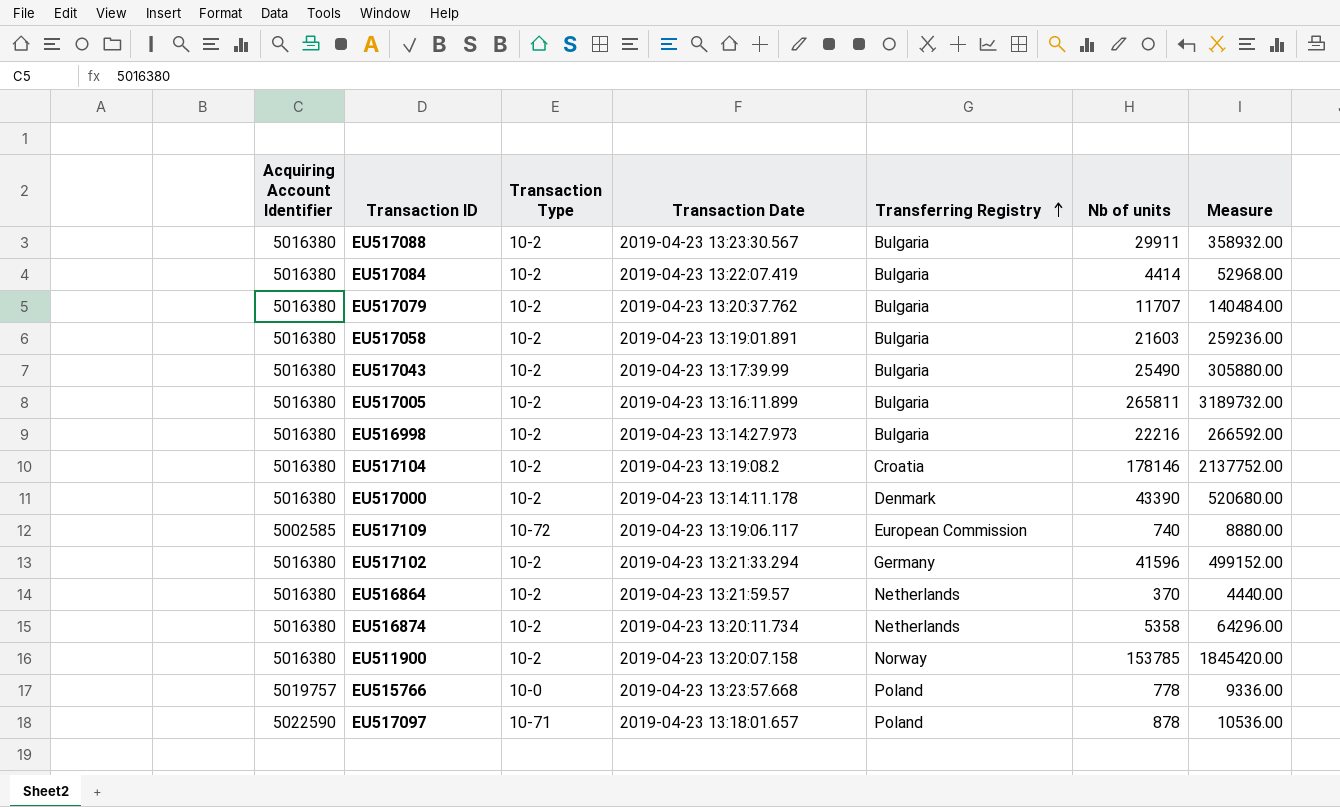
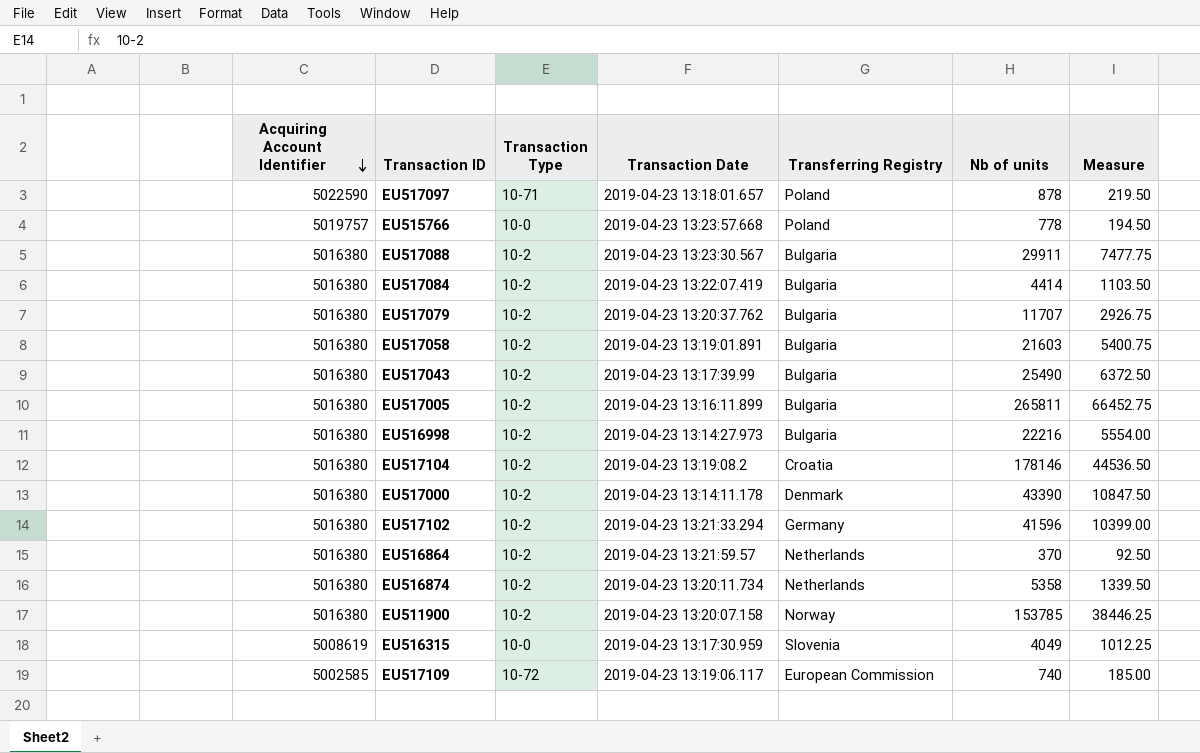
row order: Transferring Registry ascending -> Acquiring Account Identifier descending
column Measure | formula: [Nb of units] * 12 -> [Nb of units] * 0.25
row EU516315: none -> 5008619 | 10-0 | 2019-04-23 13:17:30.959 | Slovenia | 4049 | 1012.25

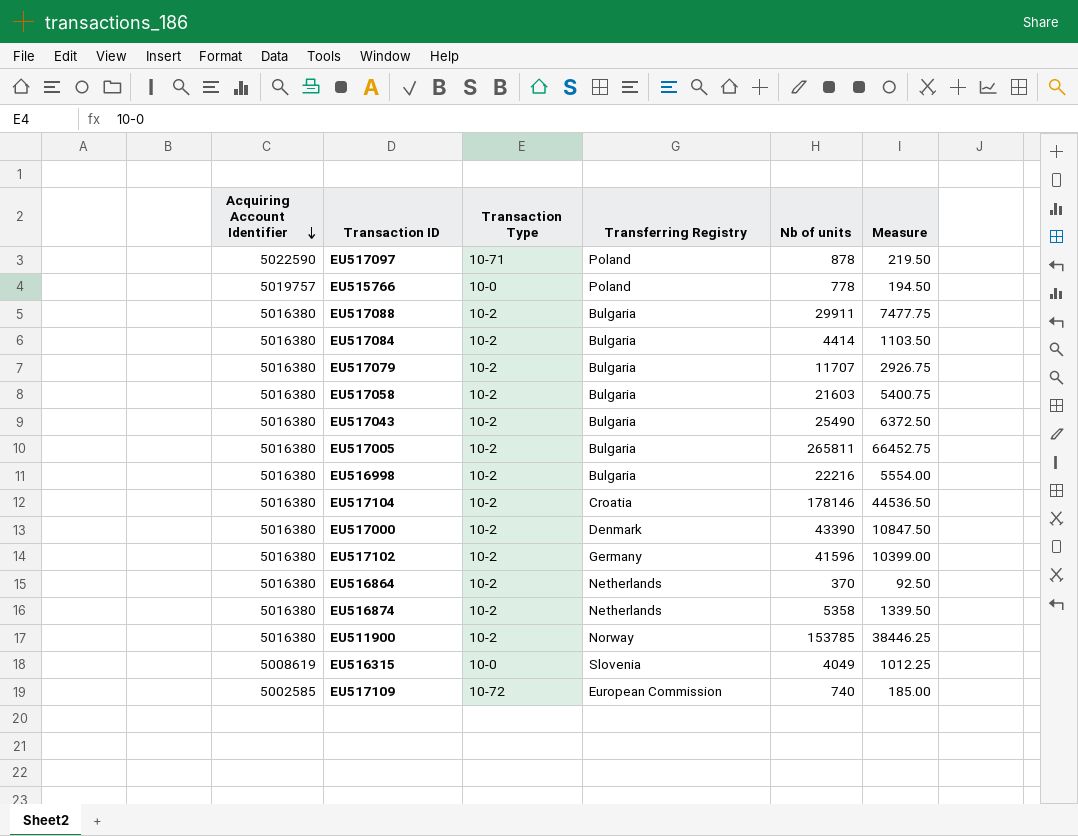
column Transaction Date | position: 4 -> none

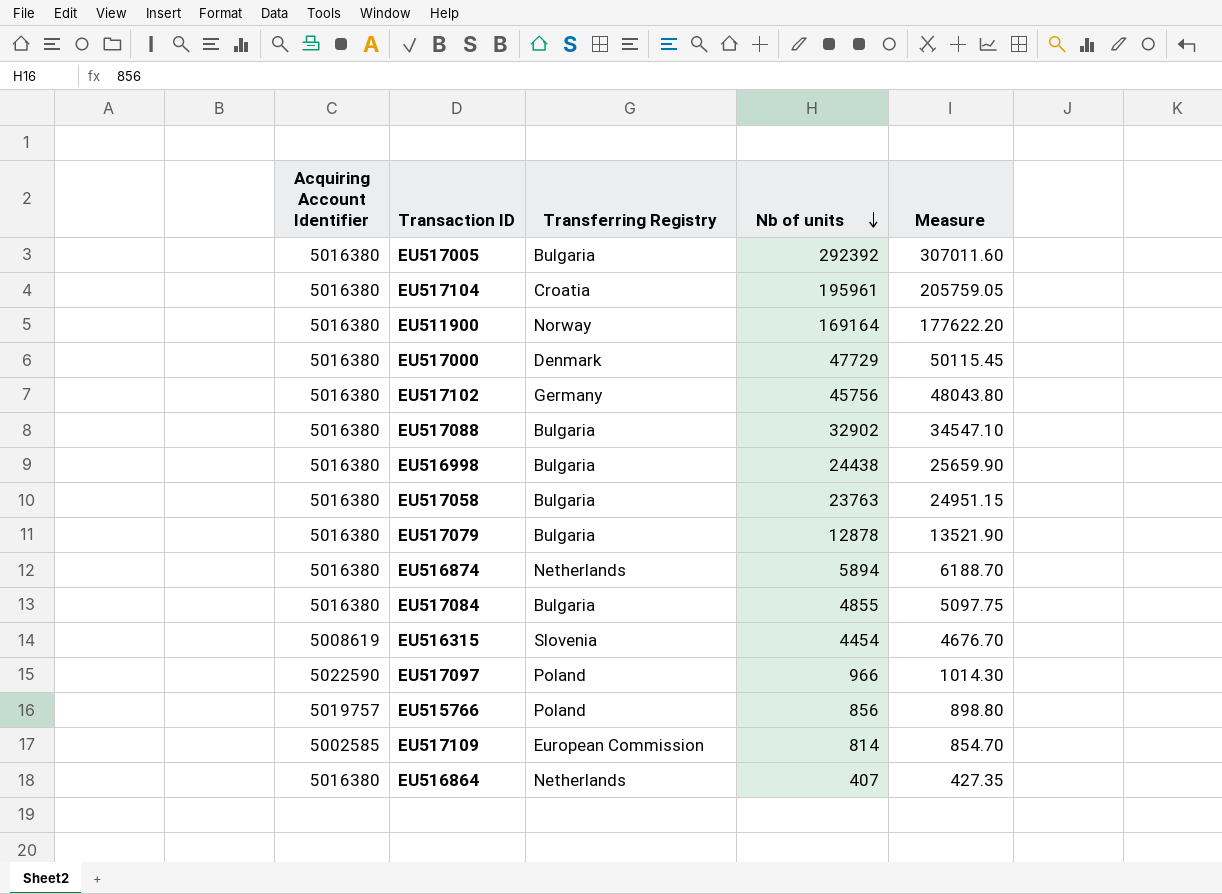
row order: Acquiring Account Identifier descending -> Nb of units descending
column Transaction Type | position: 3 -> none
column Measure | formula: [Nb of units] * 0.25 -> [Nb of units] * 1.05
row EU517043: 5016380 | 10-2 | Bulgaria | 25490 | 6372.50 -> none
EU517005 | Nb of units: 265811 -> 292392
EU517104 | Nb of units: 178146 -> 195961
EU511900 | Nb of units: 153785 -> 169164
EU517000 | Nb of units: 43390 -> 47729
EU517102 | Nb of units: 41596 -> 45756
EU517088 | Nb of units: 29911 -> 32902
EU516998 | Nb of units: 22216 -> 24438
EU517058 | Nb of units: 21603 -> 23763
EU517079 | Nb of units: 11707 -> 12878
EU516874 | Nb of units: 5358 -> 5894
EU517084 | Nb of units: 4414 -> 4855
EU516315 | Nb of units: 4049 -> 4454
EU517097 | Nb of units: 878 -> 966
EU515766 | Nb of units: 778 -> 856
EU517109 | Nb of units: 740 -> 814
EU516864 | Nb of units: 370 -> 407

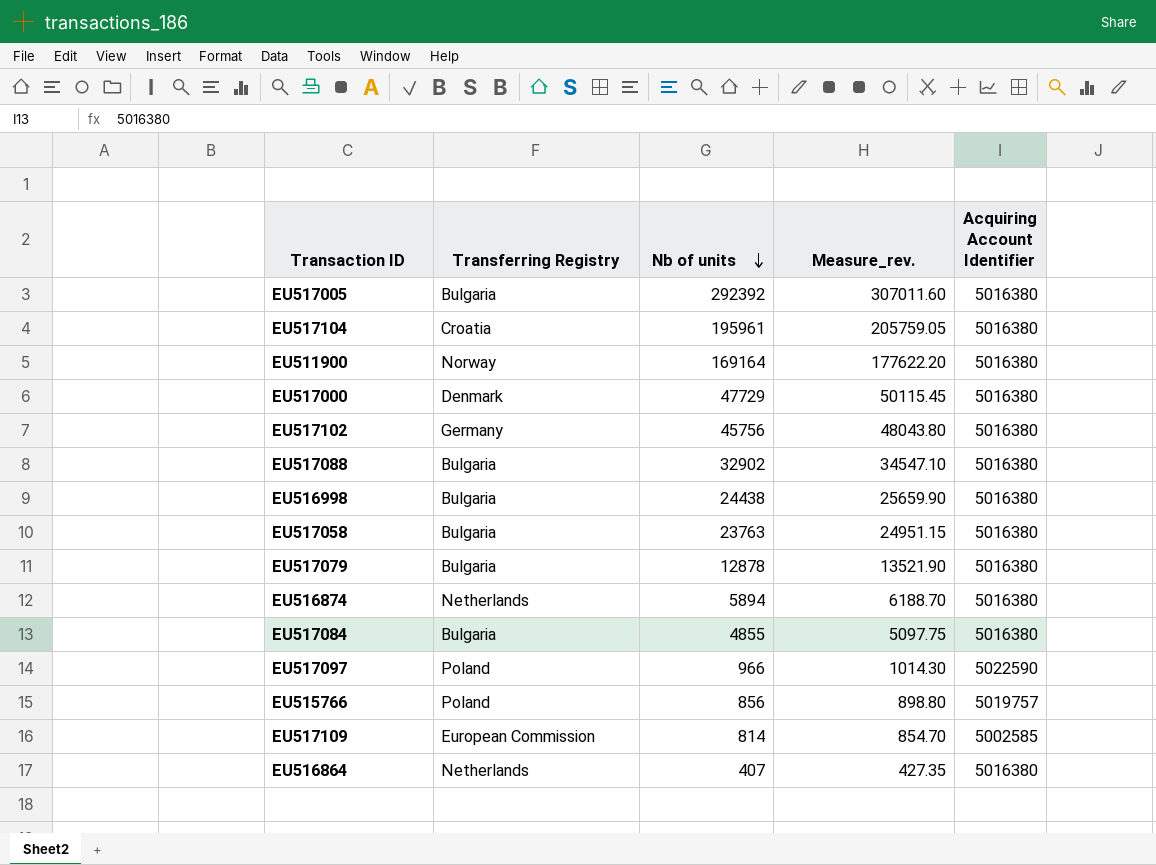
column name: Measure -> Measure_rev.
column Acquiring Account Identifier | position: 1 -> 5
row EU516315: 5008619 | Slovenia | 4454 | 4676.70 -> none

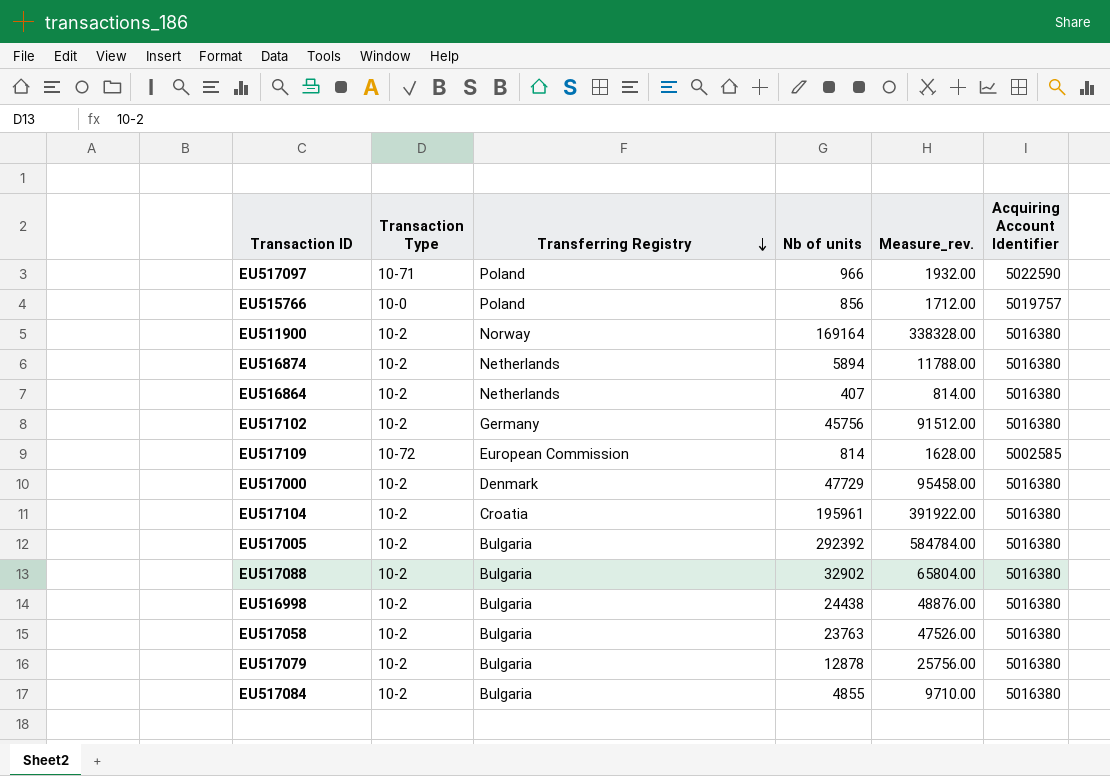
row order: Nb of units descending -> Transferring Registry descending
column Transaction Type | position: none -> 2
column Measure_rev. | formula: [Nb of units] * 1.05 -> [Nb of units] * 2

